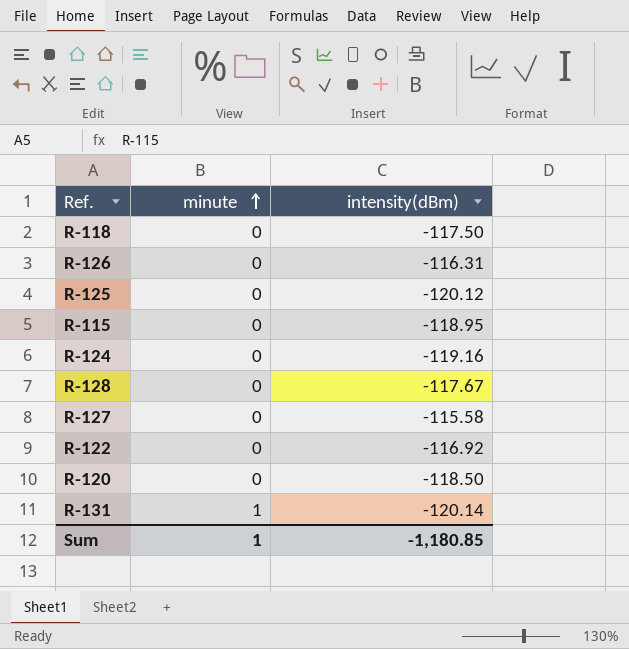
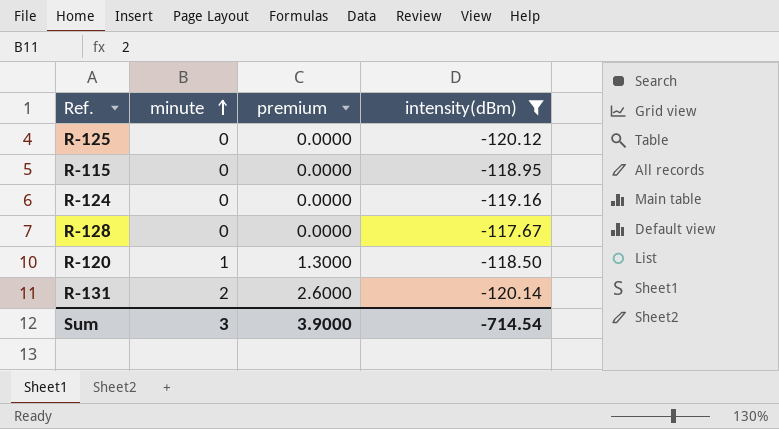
filter: none -> intensity(dBm) <= -117.67
column premium | formula: none -> [minute] * 1.3
R-120 | minute: 0 -> 1
R-131 | minute: 1 -> 2
Sum | minute: 1 -> 3
Sum | intensity(dBm): -1,180.85 -> -714.54

